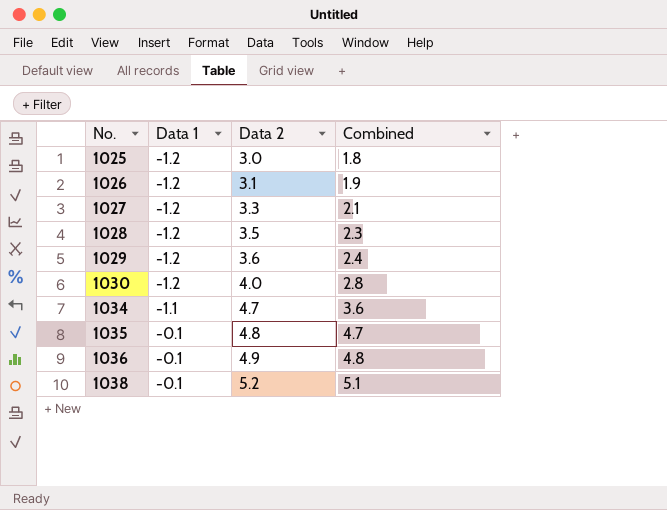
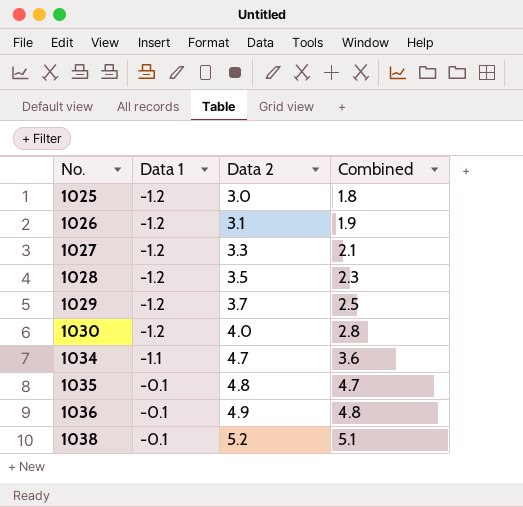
1029 | Data 2: 3.6 -> 3.7
1029 | Combined: 2.4 -> 2.5

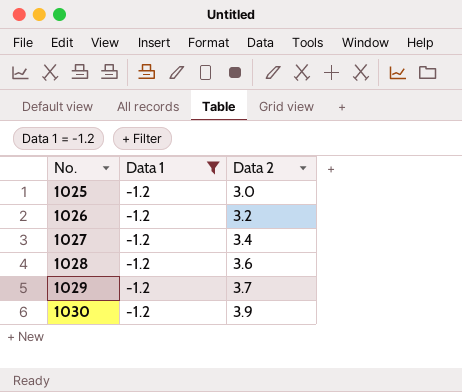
filter: none -> Data 1 = -1.2
column Combined | formula: [Data 1] + [Data 2] -> none
1026 | Data 2: 3.1 -> 3.2
1027 | Data 2: 3.3 -> 3.4
1028 | Data 2: 3.5 -> 3.6
1030 | Data 2: 4.0 -> 3.9

